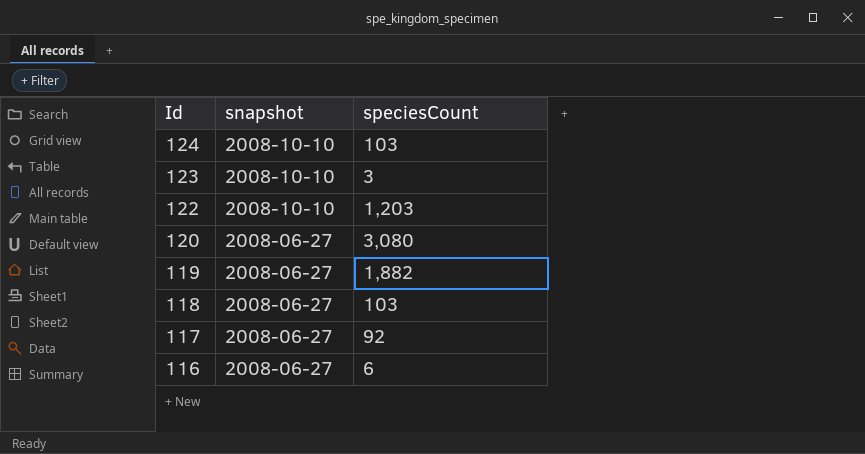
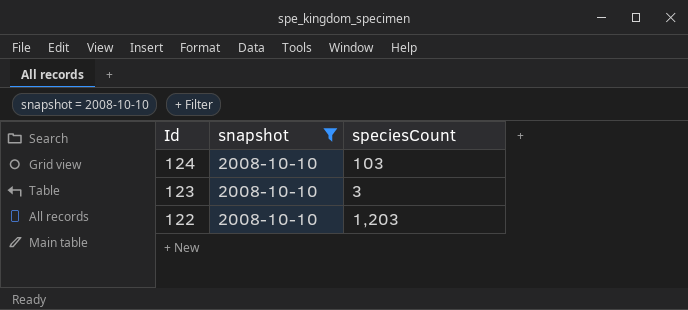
filter: none -> snapshot = 2008-10-10

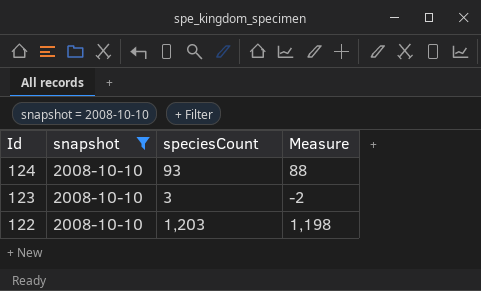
column Measure | formula: none -> [speciesCount] - 5
124 | speciesCount: 103 -> 93

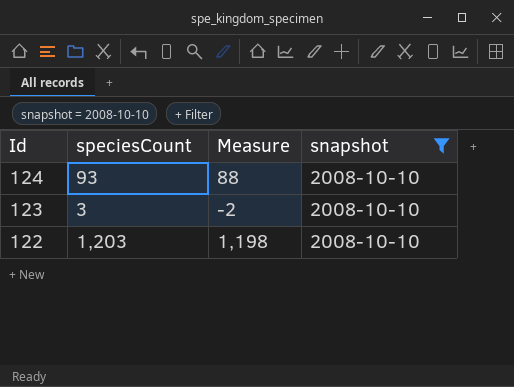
column snapshot | position: 2 -> 4

